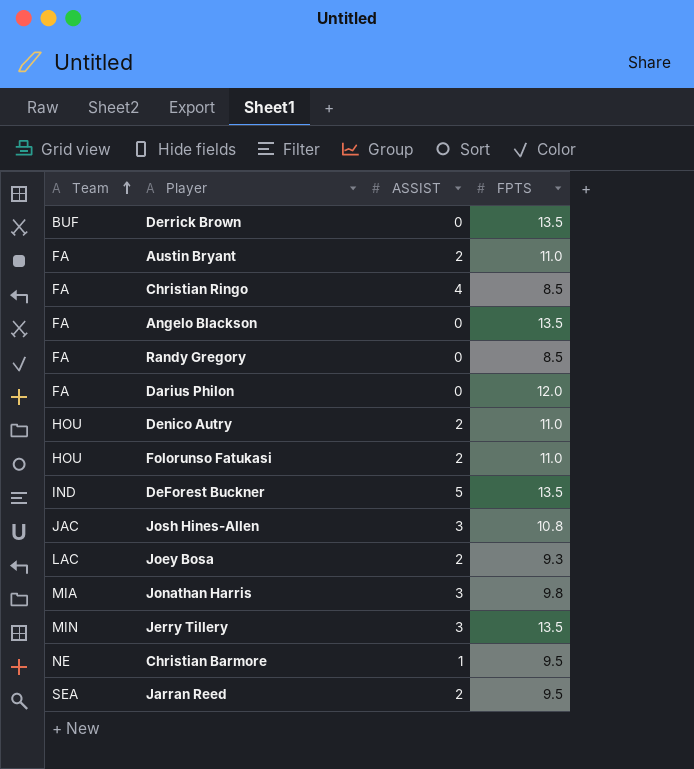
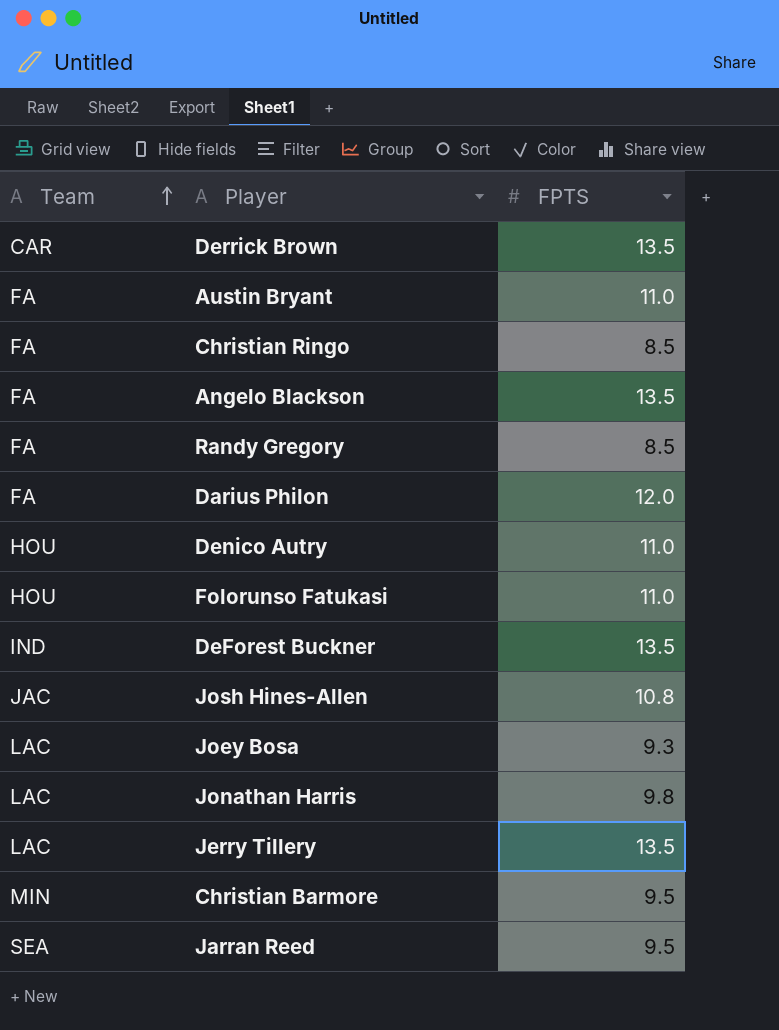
column ASSIST | position: 3 -> none
Derrick Brown | Team: BUF -> CAR
Jonathan Harris | Team: MIA -> LAC
Jerry Tillery | Team: MIN -> LAC
Christian Barmore | Team: NE -> MIN

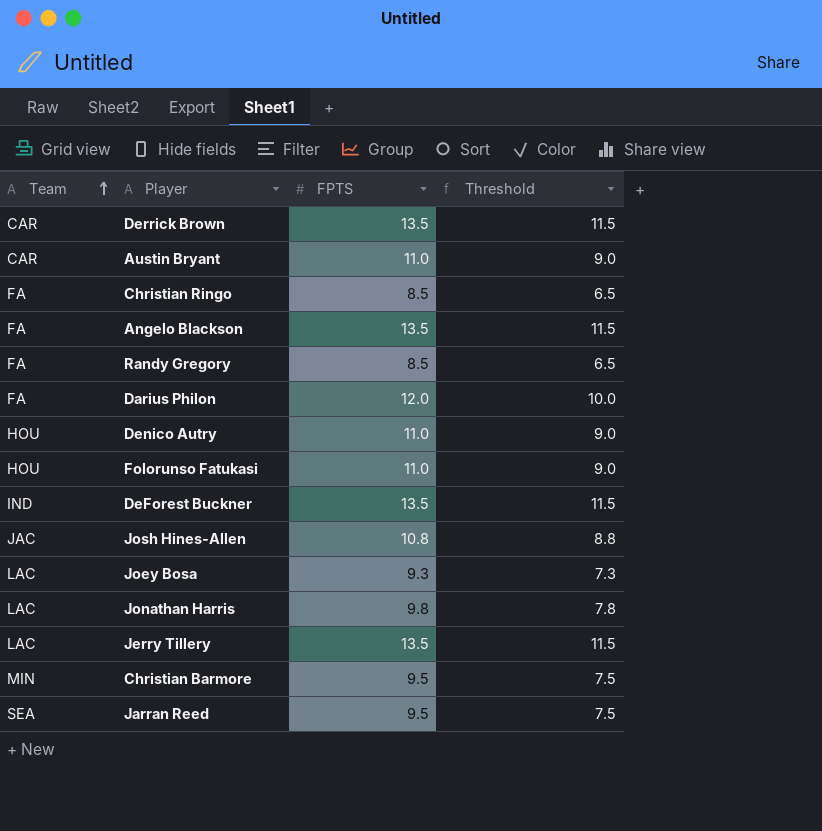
column Threshold | formula: none -> [FPTS] - 2
Austin Bryant | Team: FA -> CAR

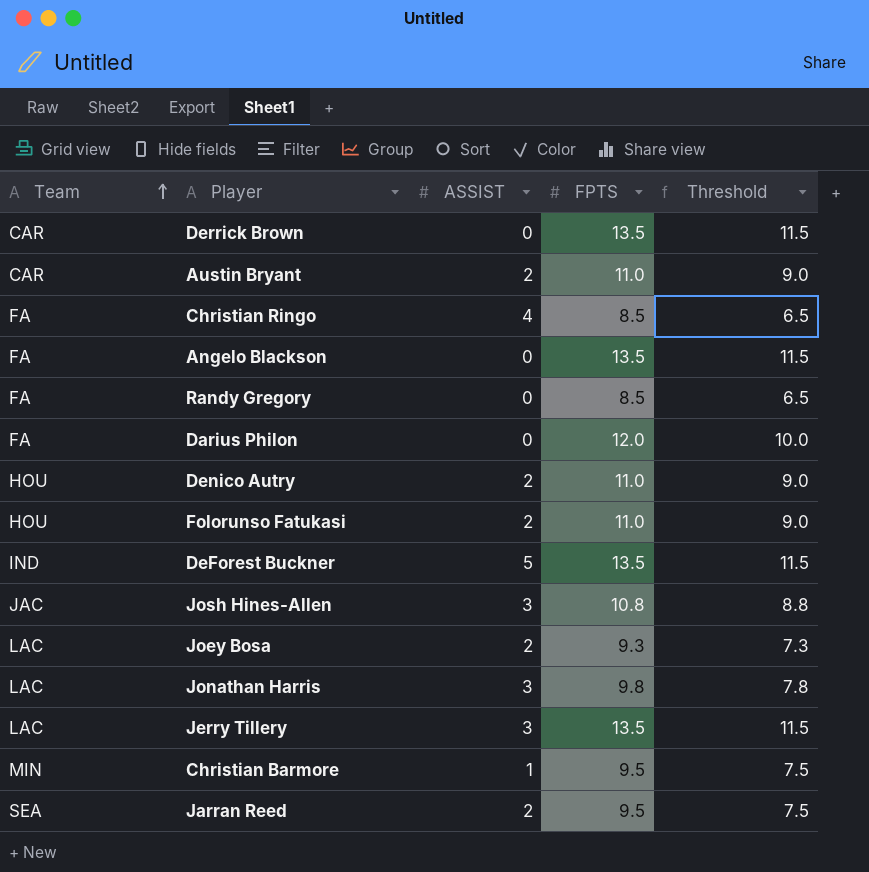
column ASSIST | position: none -> 3

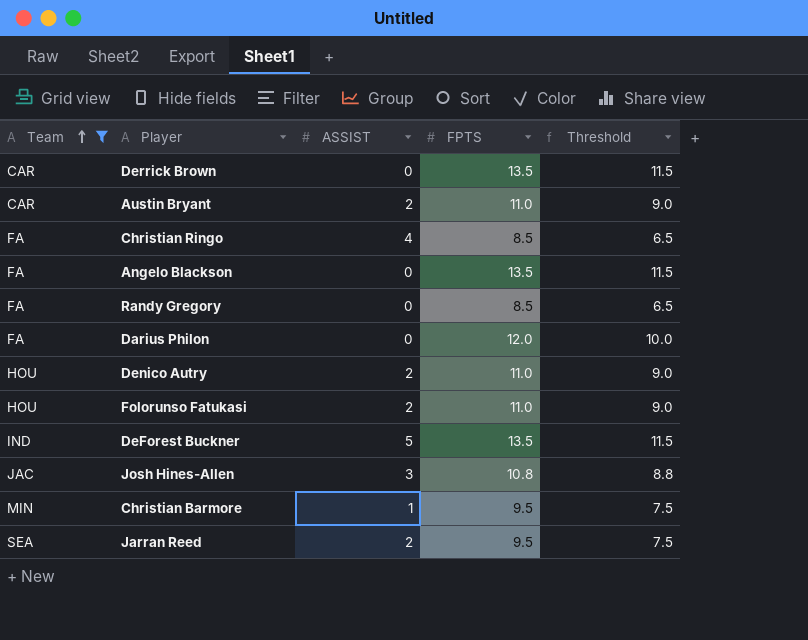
filter: none -> Team != LAC

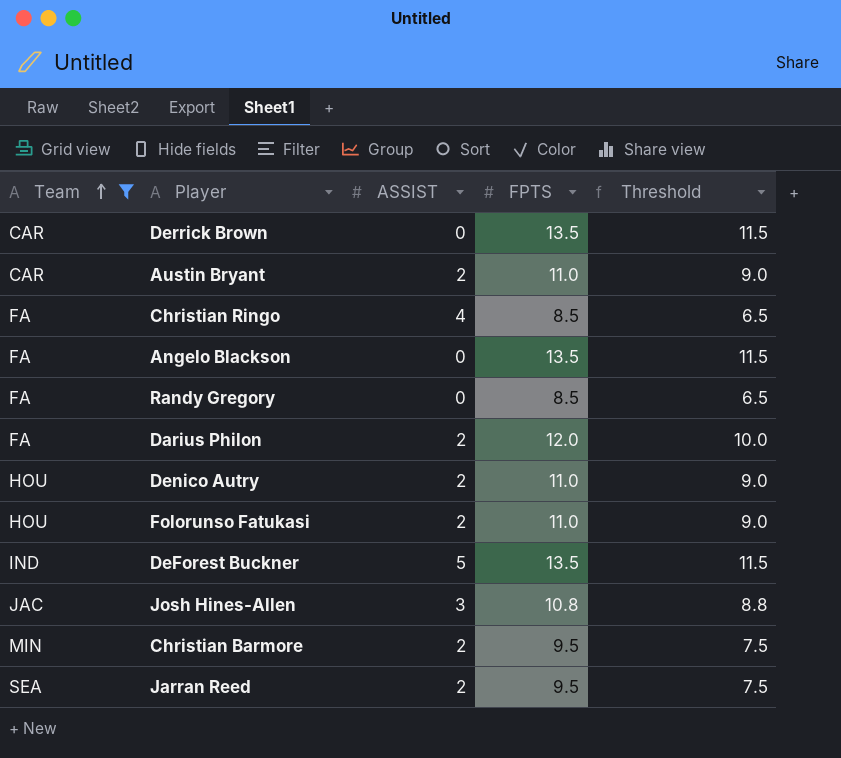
Darius Philon | ASSIST: 0 -> 2
Christian Barmore | ASSIST: 1 -> 2

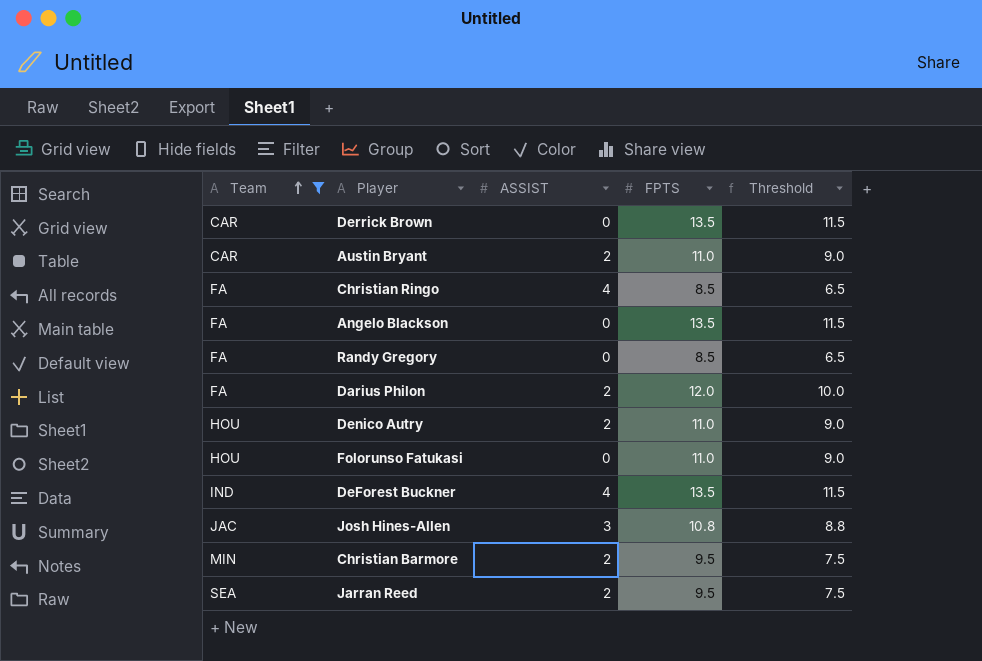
Folorunso Fatukasi | ASSIST: 2 -> 0
DeForest Buckner | ASSIST: 5 -> 4

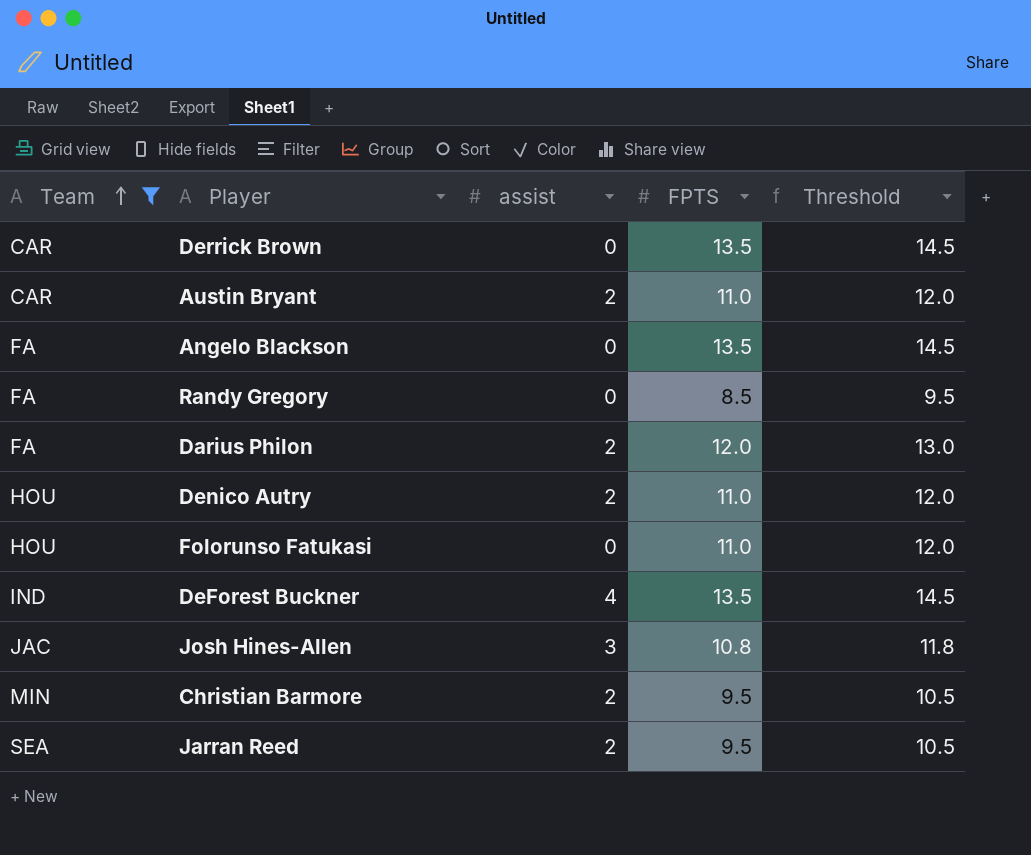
column name: ASSIST -> assist
column Threshold | formula: [FPTS] - 2 -> [FPTS] + 1
row Christian Ringo: FA | 4 | 8.5 | 6.5 -> none

